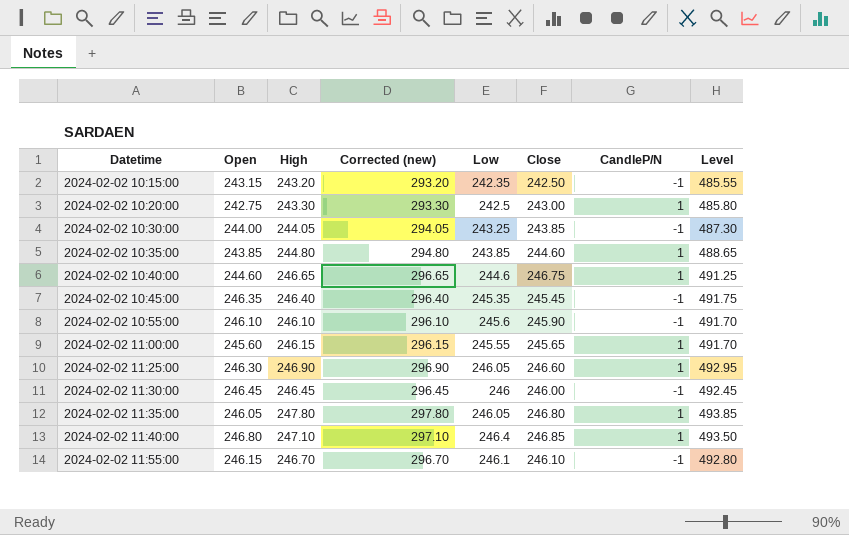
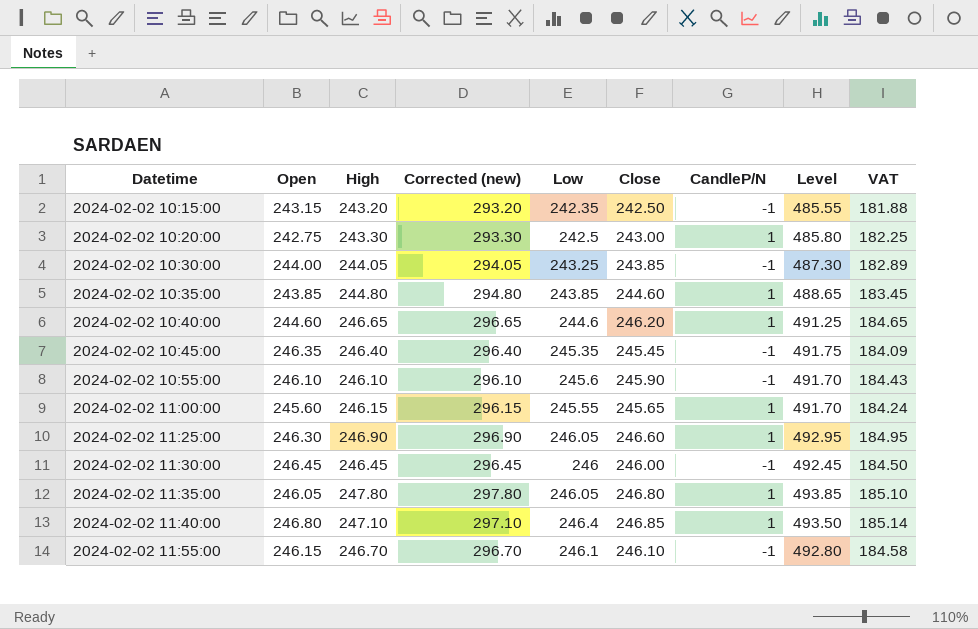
column VAT | formula: none -> [Close] * 0.75
2024-02-02 10:40:00 | Close: 246.75 -> 246.20

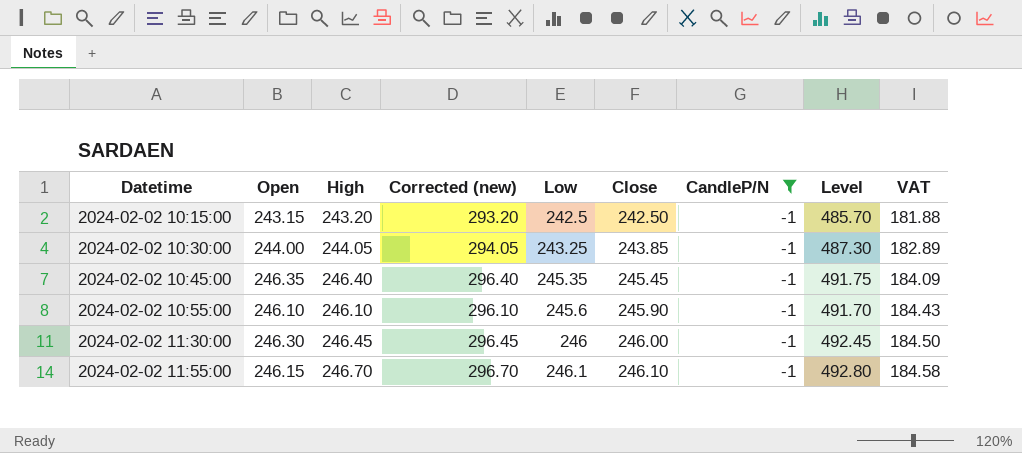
filter: none -> CandleP/N = -1
2024-02-02 10:15:00 | Low: 242.35 -> 242.5
2024-02-02 10:15:00 | Level: 485.55 -> 485.70
2024-02-02 11:30:00 | Open: 246.45 -> 246.30

